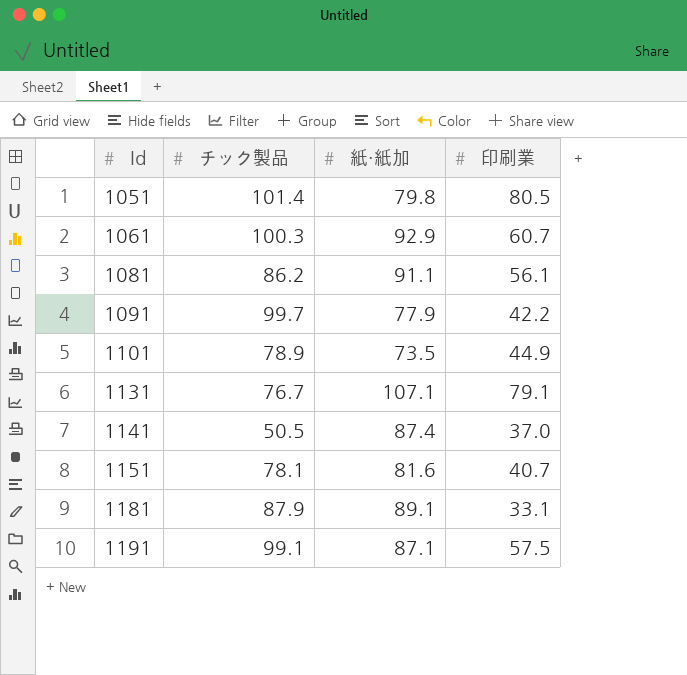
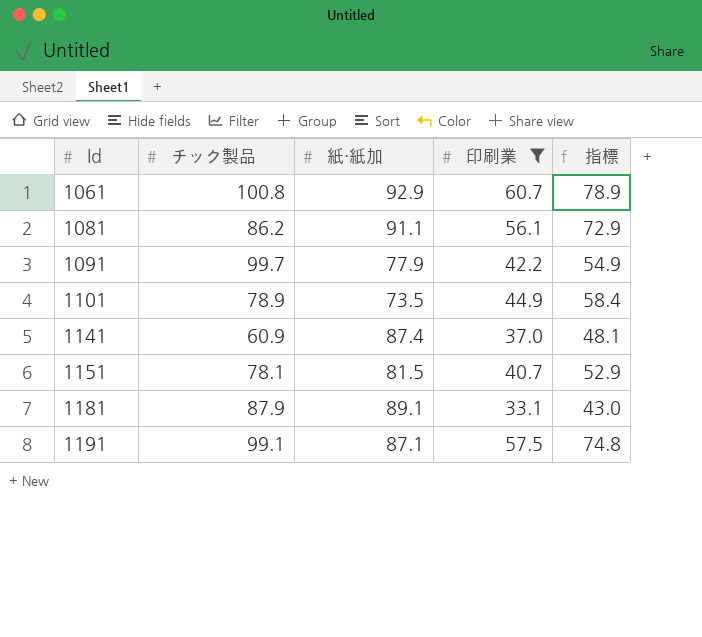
filter: none -> 印刷業 <= 60.7
column 指標 | formula: none -> [印刷業] * 1.3
1061 | チック製品: 100.3 -> 100.8
1141 | チック製品: 50.5 -> 60.9
1151 | 紙・紙加: 81.6 -> 81.5

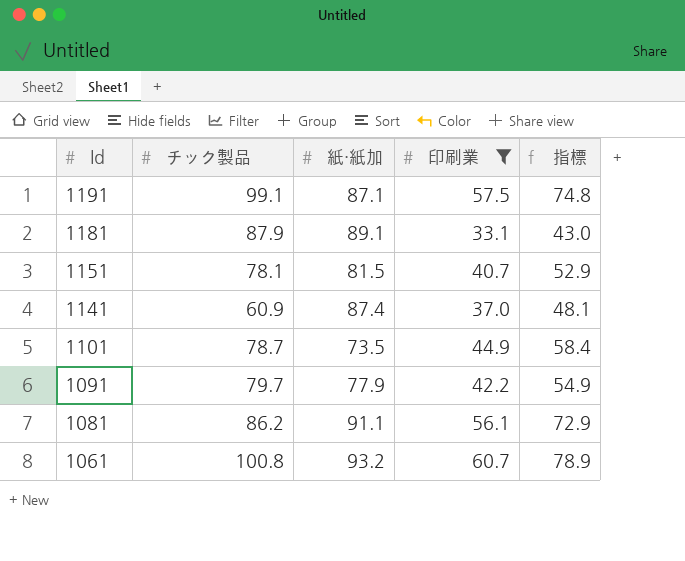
row order: Id ascending -> Id descending
1101 | チック製品: 78.9 -> 78.7
1091 | チック製品: 99.7 -> 79.7
1061 | 紙・紙加: 92.9 -> 93.2

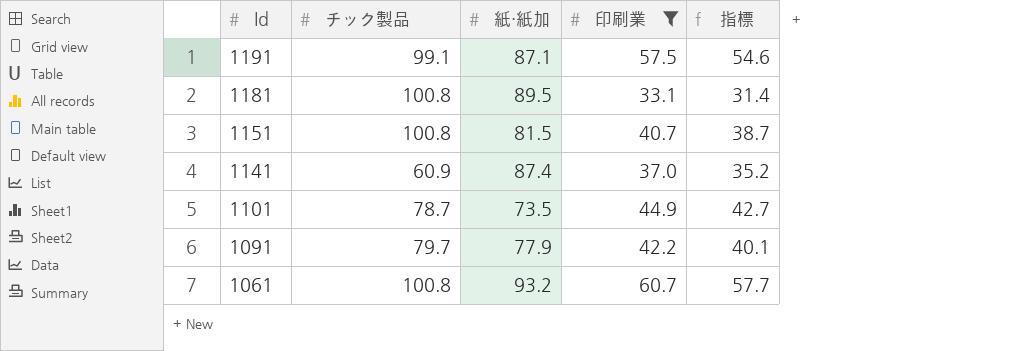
column 指標 | formula: [印刷業] * 1.3 -> [印刷業] * 0.95
row 1081: 86.2 | 91.1 | 56.1 | 72.9 -> none
1181 | チック製品: 87.9 -> 100.8
1181 | 紙・紙加: 89.1 -> 89.5
1151 | チック製品: 78.1 -> 100.8

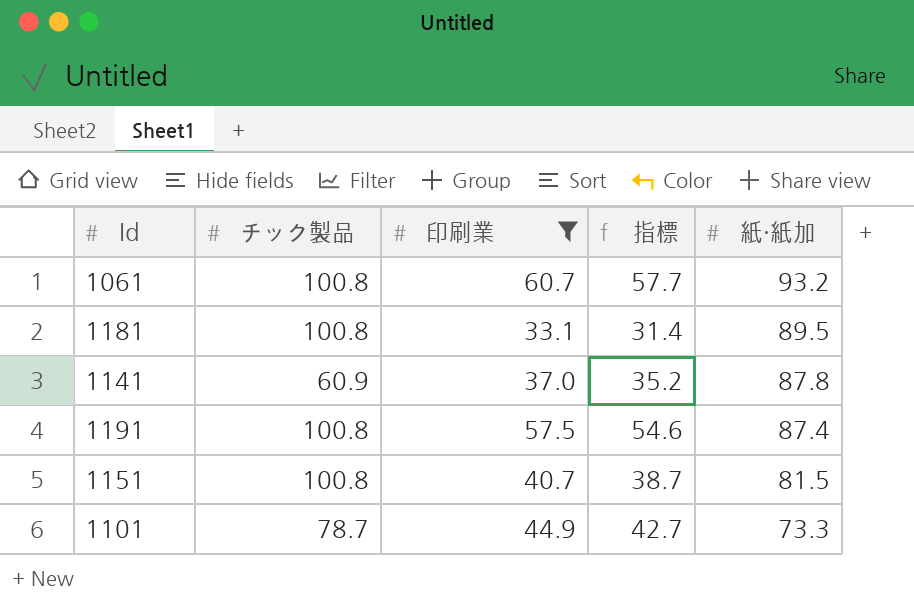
row order: Id descending -> 紙・紙加 descending
column 紙・紙加 | position: 3 -> 5
row 1091: 79.7 | 77.9 | 42.2 | 40.1 -> none
1141 | 紙・紙加: 87.4 -> 87.8
1191 | チック製品: 99.1 -> 100.8
1191 | 紙・紙加: 87.1 -> 87.4
1101 | 紙・紙加: 73.5 -> 73.3

